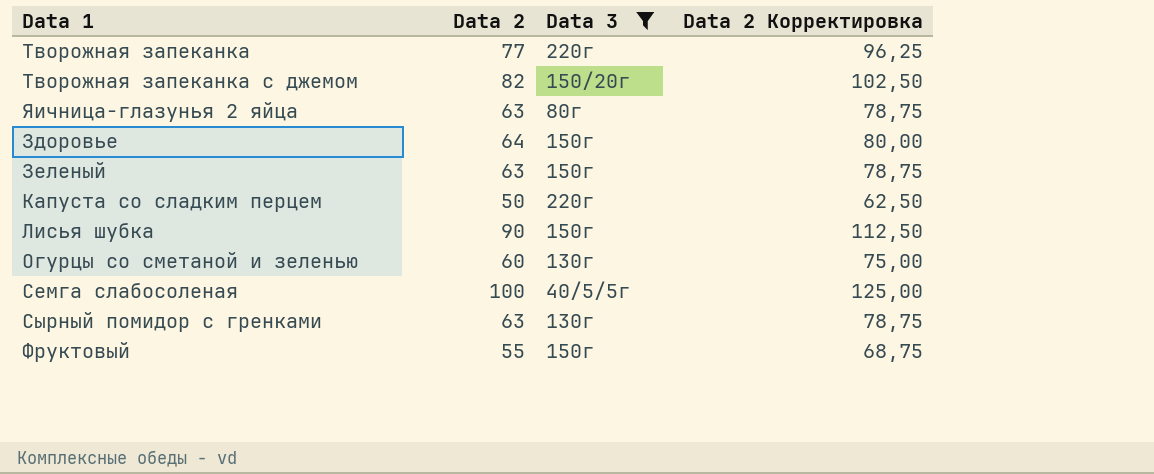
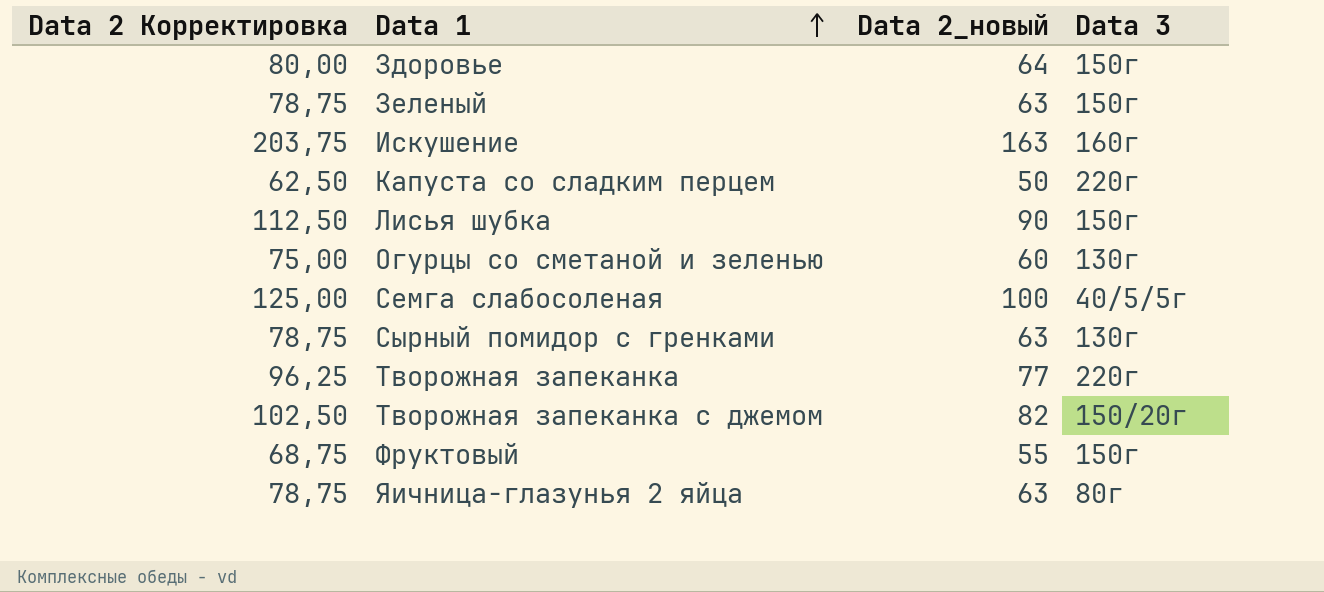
filter: Data 3 != 160г -> none
row order: none -> Data 1 ascending
column Data 2 Корректировка | position: 4 -> 1
column name: Data 2 -> Data 2_новый

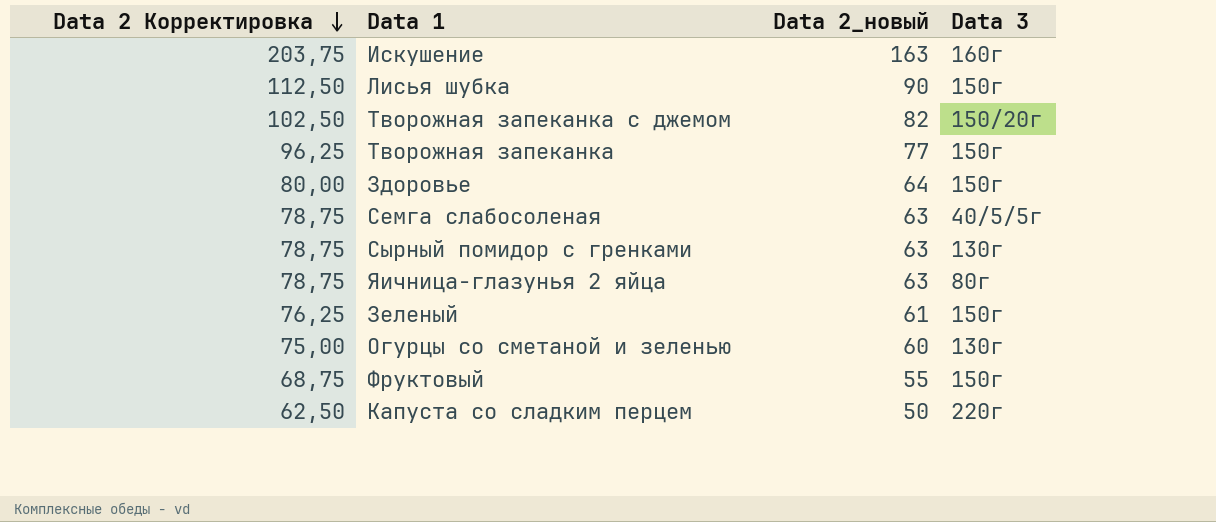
row order: Data 1 ascending -> Data 2 Корректировка descending
Творожная запеканка | Data 3: 220г -> 150г
Семга слабосоленая | Data 2 Корректировка: 125,00 -> 78,75
Семга слабосоленая | Data 2_новый: 100 -> 63
Зеленый | Data 2 Корректировка: 78,75 -> 76,25
Зеленый | Data 2_новый: 63 -> 61

